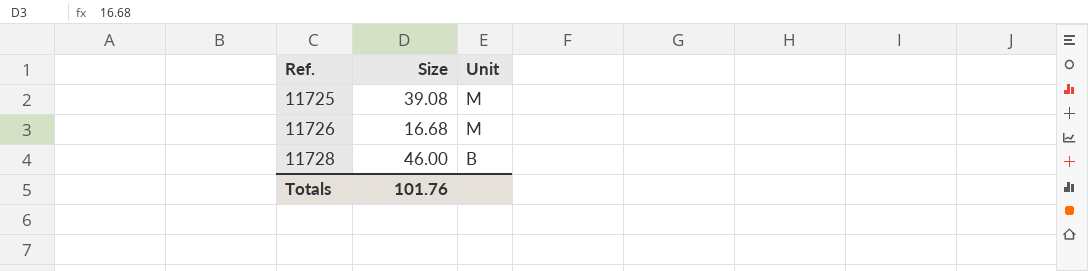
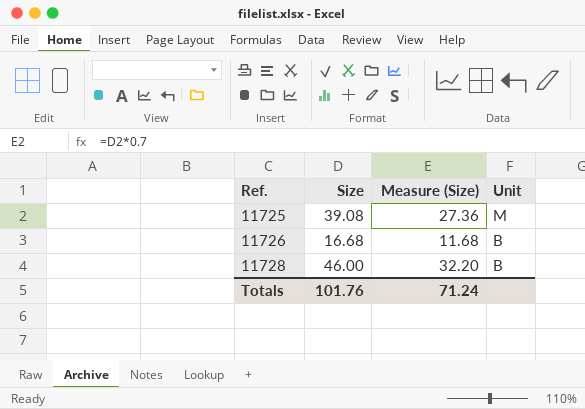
column Measure (Size) | formula: none -> [Size] * 0.7
11726 | Unit: M -> B

